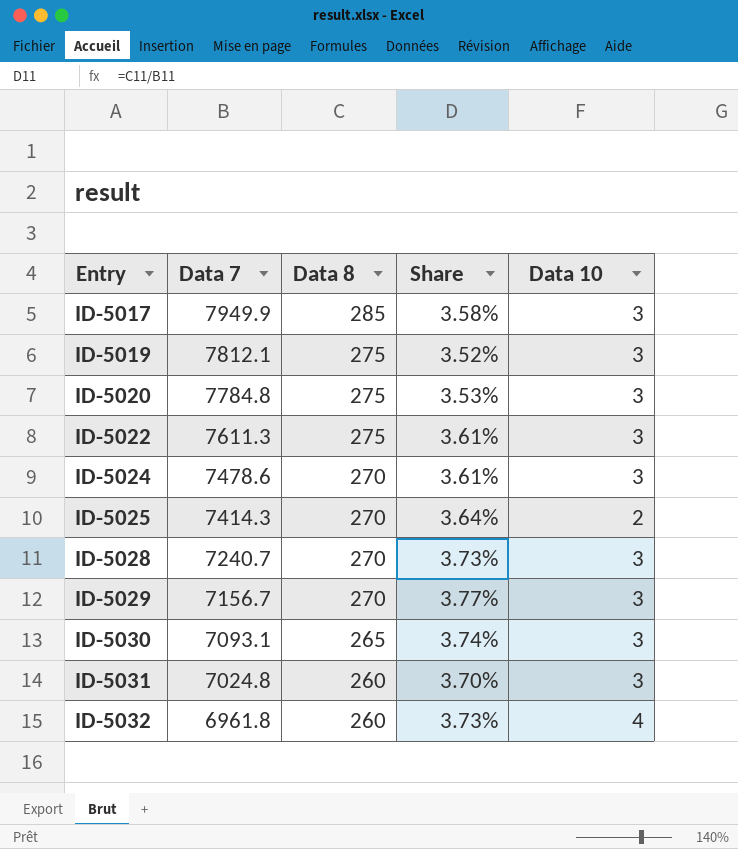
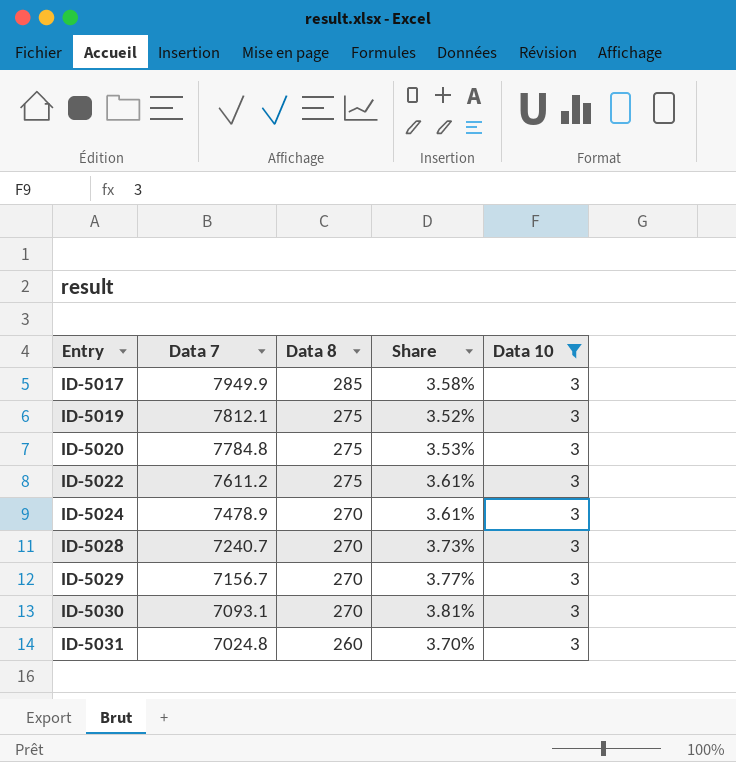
filter: none -> Data 10 = 3
ID-5022 | Data 7: 7611.3 -> 7611.2
ID-5024 | Data 7: 7478.6 -> 7478.9
ID-5030 | Data 8: 265 -> 270
ID-5030 | Share: 3.74% -> 3.81%

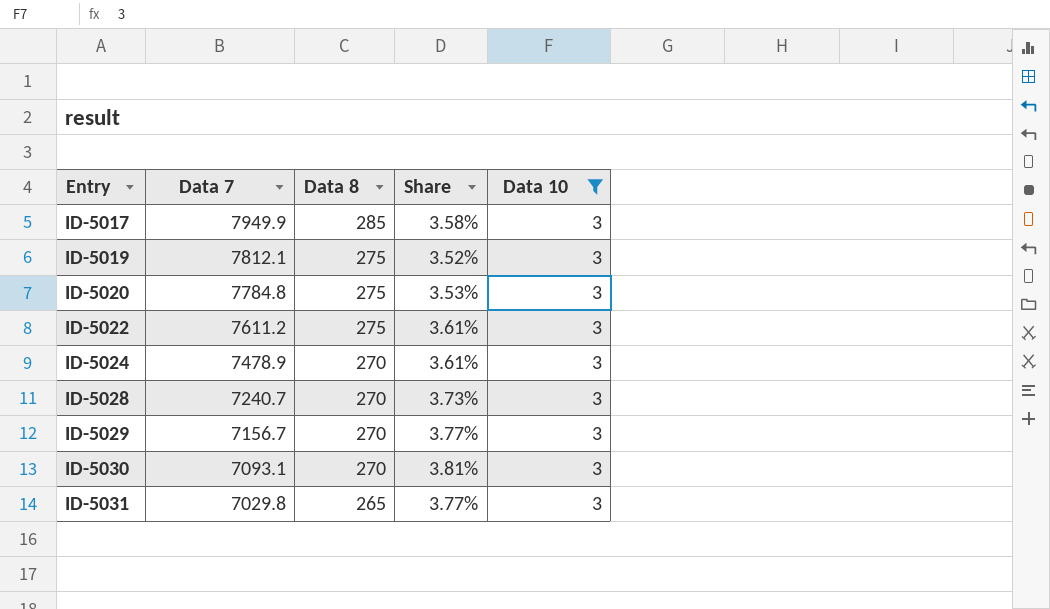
ID-5031 | Data 7: 7024.8 -> 7029.8
ID-5031 | Data 8: 260 -> 265
ID-5031 | Share: 3.70% -> 3.77%

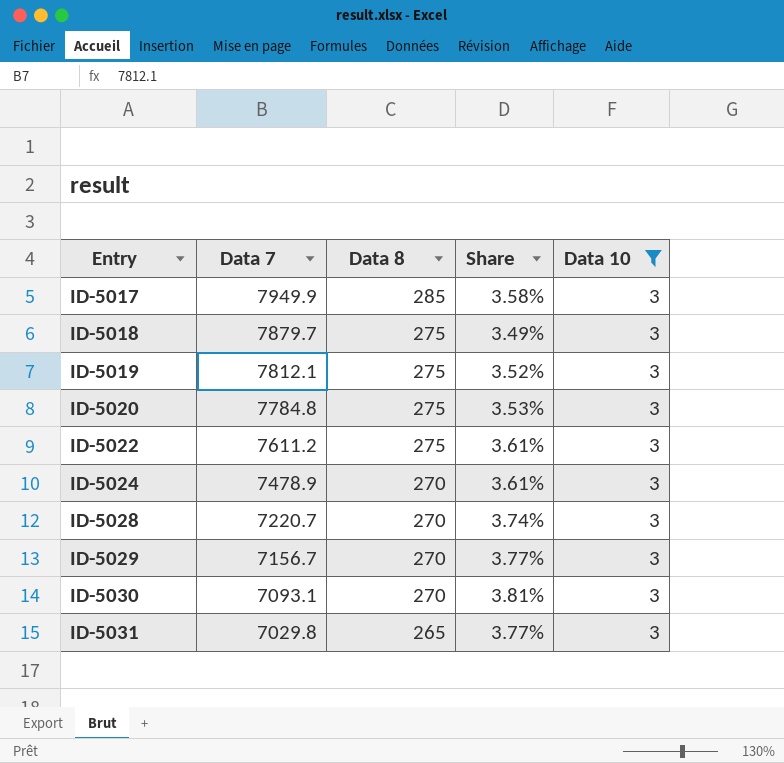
row ID-5018: none -> 7879.7 | 275 | 3.49% | 3
ID-5028 | Data 7: 7240.7 -> 7220.7
ID-5028 | Share: 3.73% -> 3.74%

